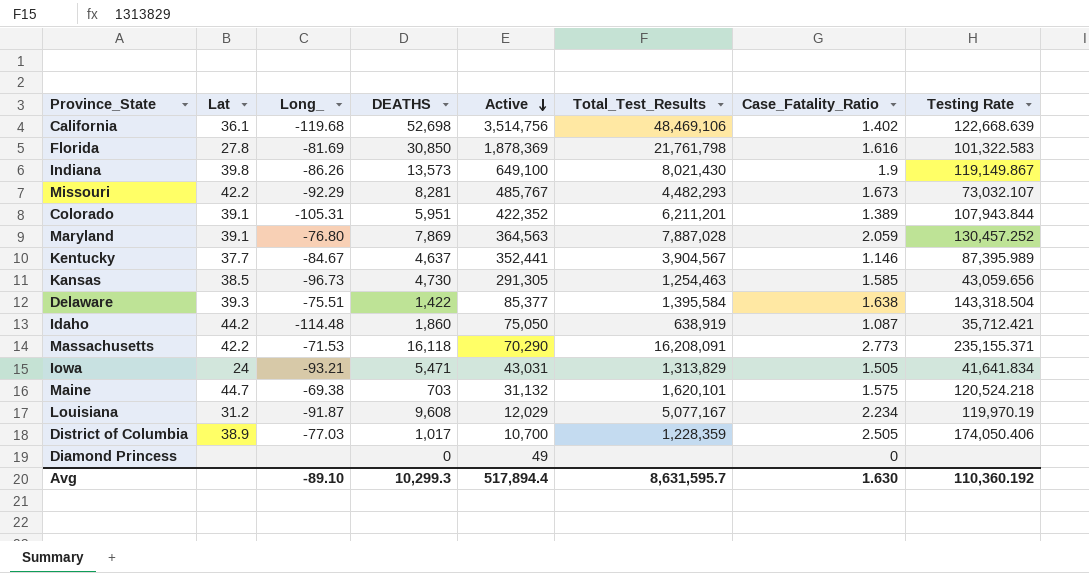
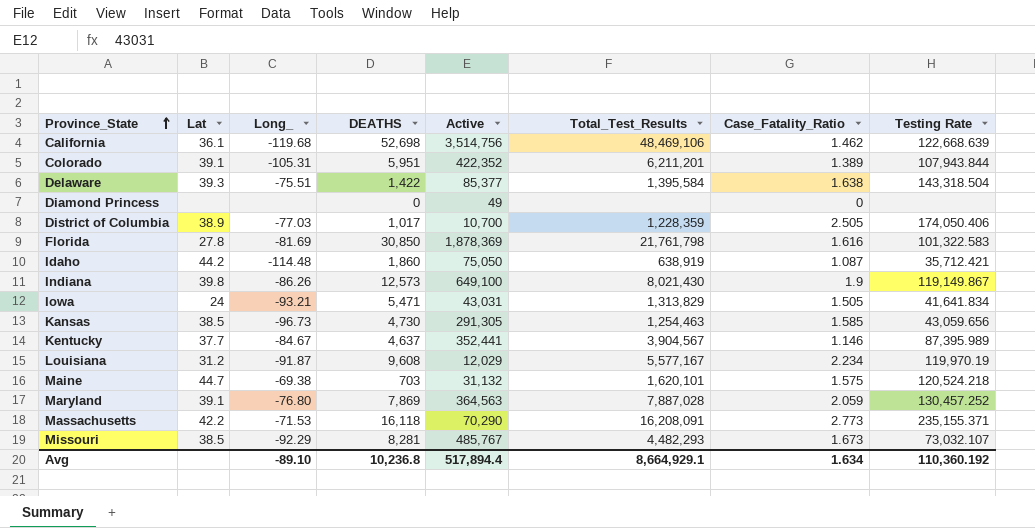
row order: Active descending -> Province_State ascending
California | Case_Fatality_Ratio: 1.402 -> 1.462
Indiana | DEATHS: 13,573 -> 12,573
Louisiana | Total_Test_Results: 5,077,167 -> 5,577,167
Missouri | Lat: 42.2 -> 38.5
Avg | DEATHS: 10,299.3 -> 10,236.8
Avg | Total_Test_Results: 8,631,595.7 -> 8,664,929.1
Avg | Case_Fatality_Ratio: 1.630 -> 1.634

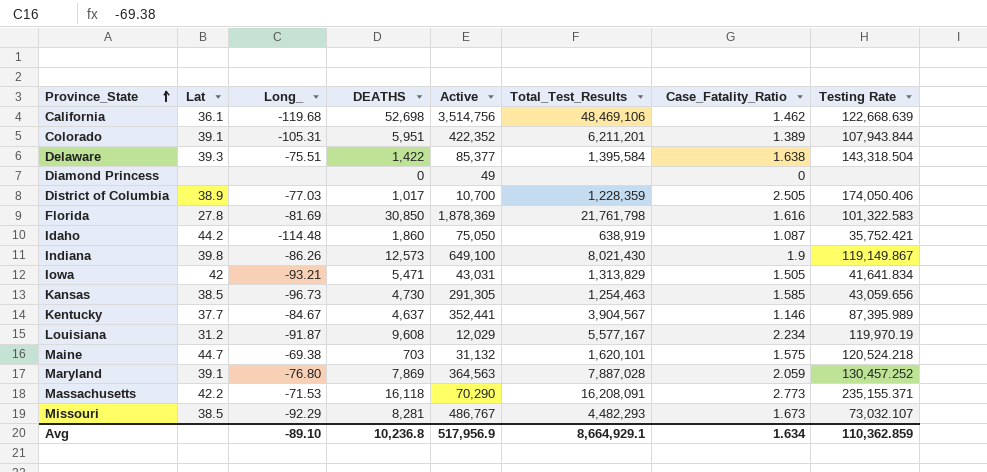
Idaho | Testing Rate: 35,712.421 -> 35,752.421
Iowa | Lat: 24 -> 42
Missouri | Active: 485,767 -> 486,767
Avg | Active: 517,894.4 -> 517,956.9
Avg | Testing Rate: 110,360.192 -> 110,362.859

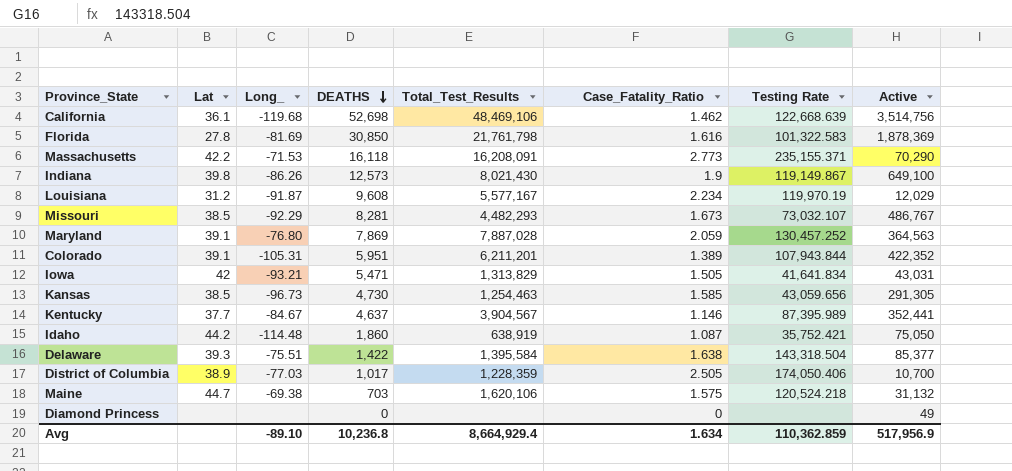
row order: Province_State ascending -> DEATHS descending
column Active | position: 5 -> 8
Maine | Total_Test_Results: 1,620,101 -> 1,620,106
Avg | Total_Test_Results: 8,664,929.1 -> 8,664,929.4

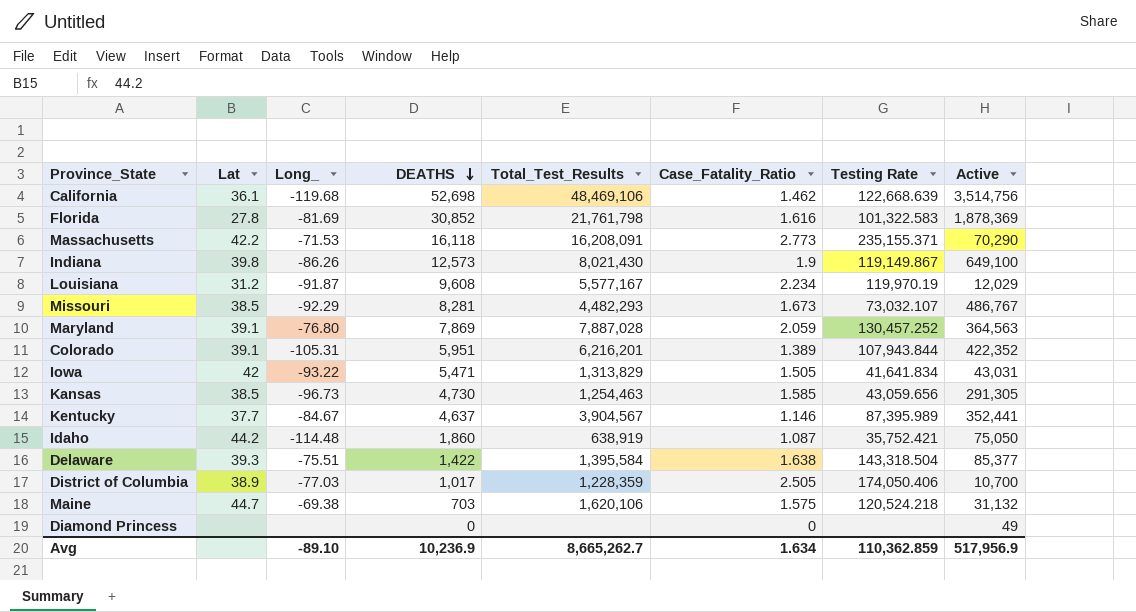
Florida | DEATHS: 30,850 -> 30,852
Colorado | Total_Test_Results: 6,211,201 -> 6,216,201
Iowa | Long_: -93.21 -> -93.22
Avg | DEATHS: 10,236.8 -> 10,236.9
Avg | Total_Test_Results: 8,664,929.4 -> 8,665,262.7

